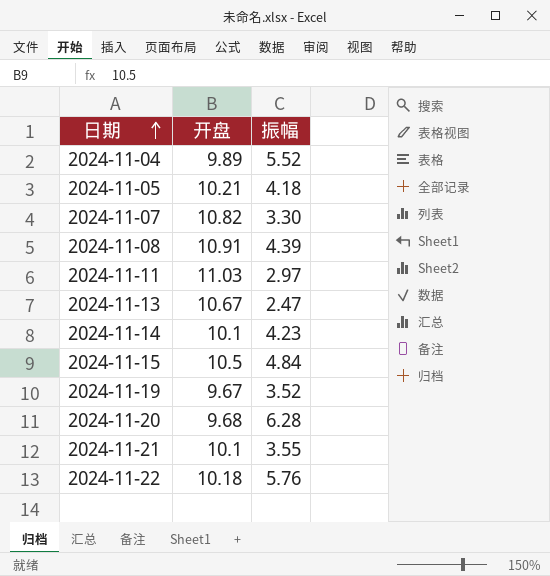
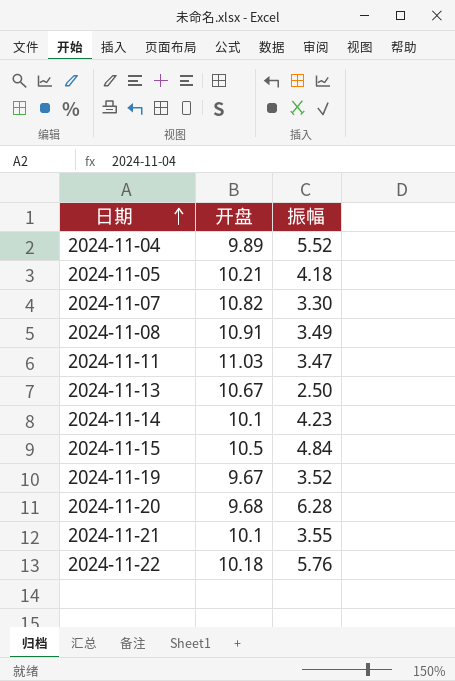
2024-11-08 | 振幅: 4.39 -> 3.49
2024-11-11 | 振幅: 2.97 -> 3.47
2024-11-13 | 振幅: 2.47 -> 2.50

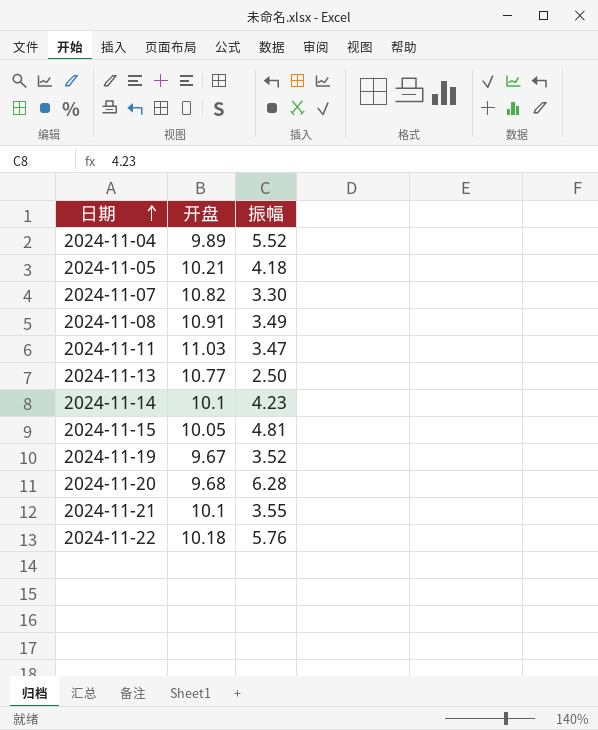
2024-11-13 | 开盘: 10.67 -> 10.77
2024-11-15 | 开盘: 10.5 -> 10.05
2024-11-15 | 振幅: 4.84 -> 4.81

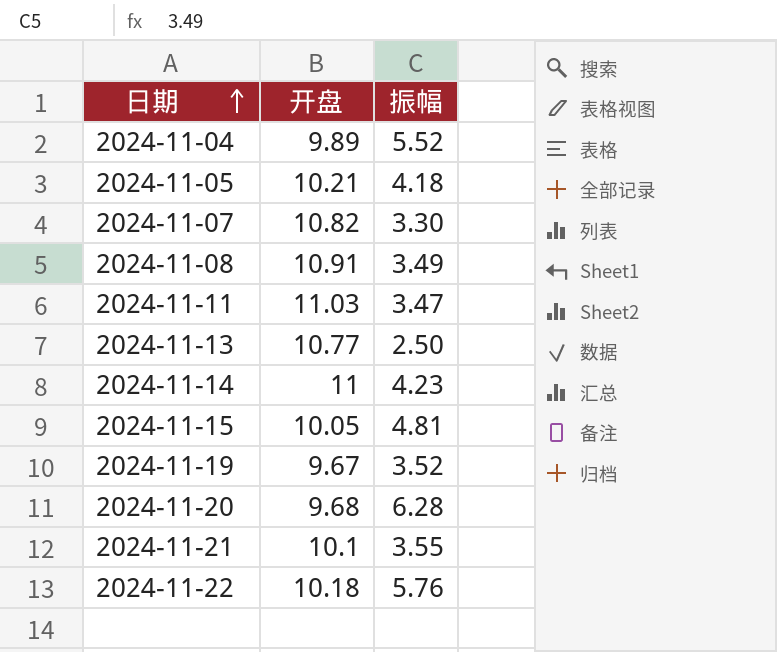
2024-11-14 | 开盘: 10.1 -> 11

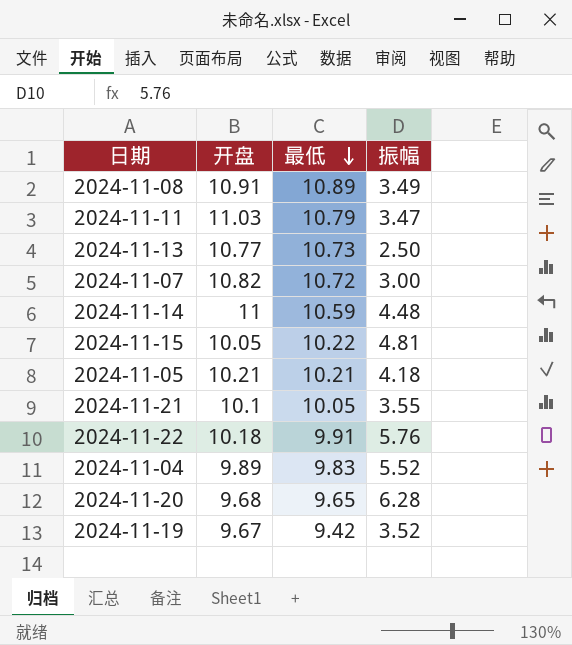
row order: 日期 ascending -> 最低 descending
column 最低 | position: none -> 3
2024-11-07 | 振幅: 3.30 -> 3.00
2024-11-14 | 振幅: 4.23 -> 4.48

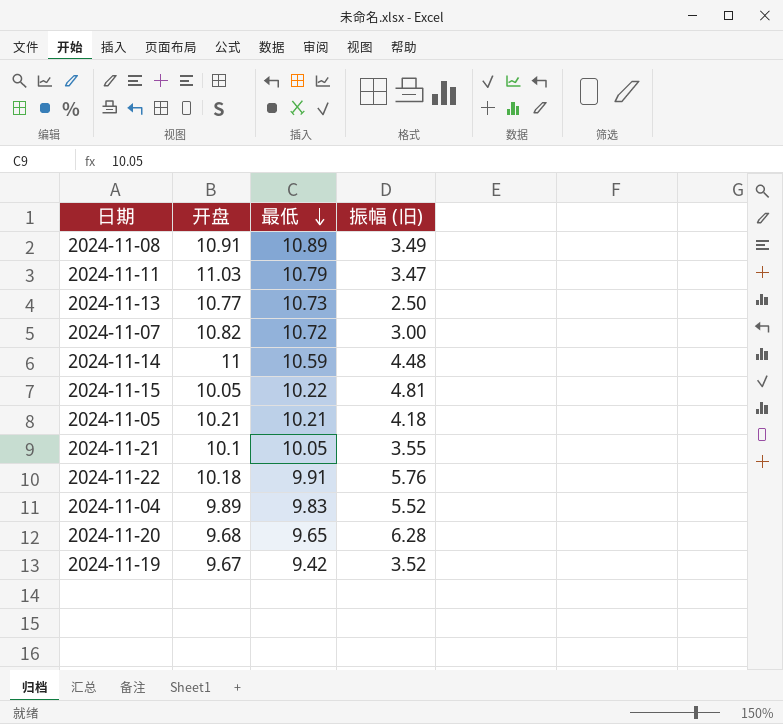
column name: 振幅 -> 振幅 (旧)

